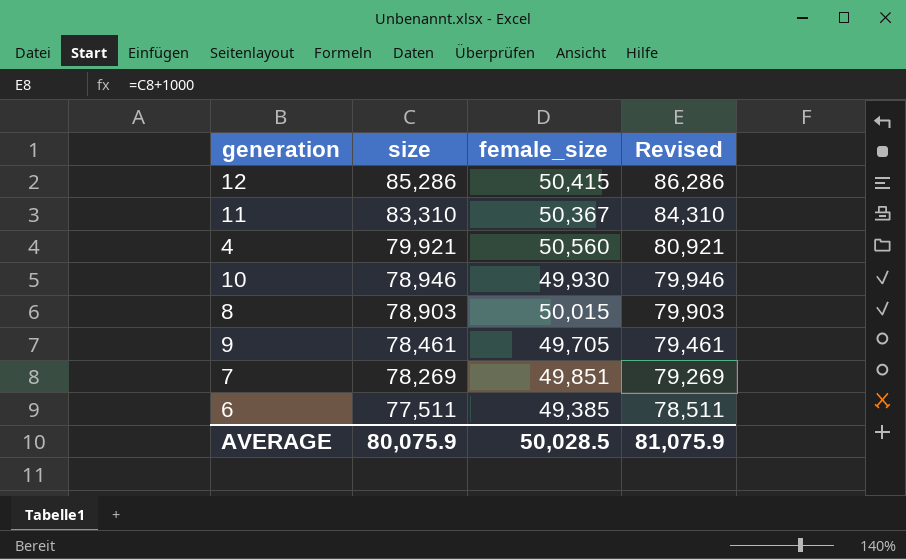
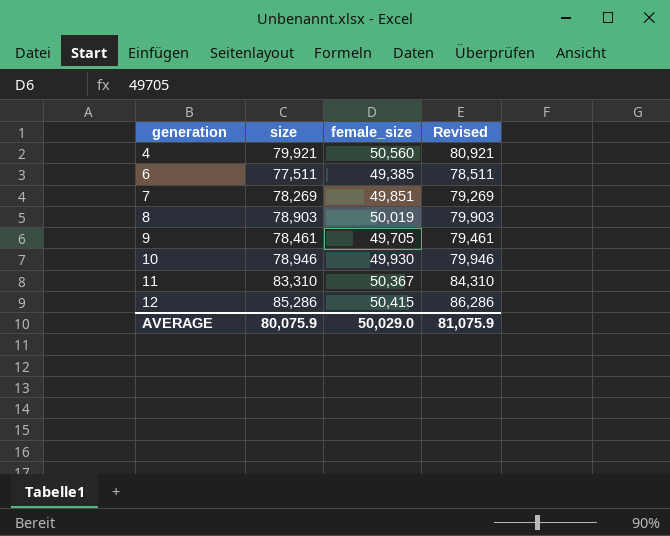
row order: size descending -> generation ascending
8 | female_size: 50,015 -> 50,019
AVERAGE | female_size: 50,028.5 -> 50,029.0

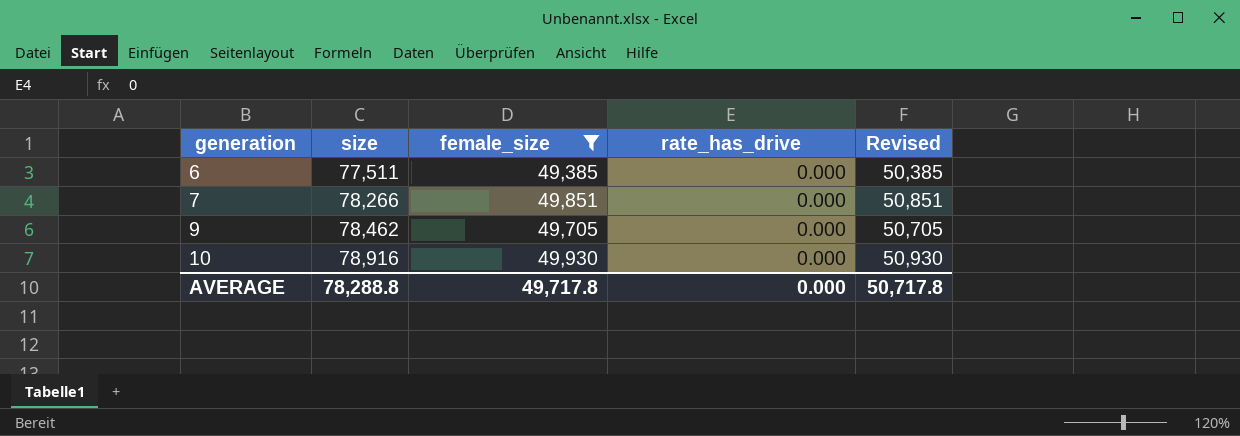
filter: none -> female_size <= 49,930
column rate_has_drive | position: none -> 4
column Revised | formula: [size] + 1000 -> [female_size] + 1000
7 | size: 78,269 -> 78,266
9 | size: 78,461 -> 78,462
10 | size: 78,946 -> 78,916
AVERAGE | size: 80,075.9 -> 78,288.8
AVERAGE | female_size: 50,029.0 -> 49,717.8
AVERAGE | Revised: 81,075.9 -> 50,717.8

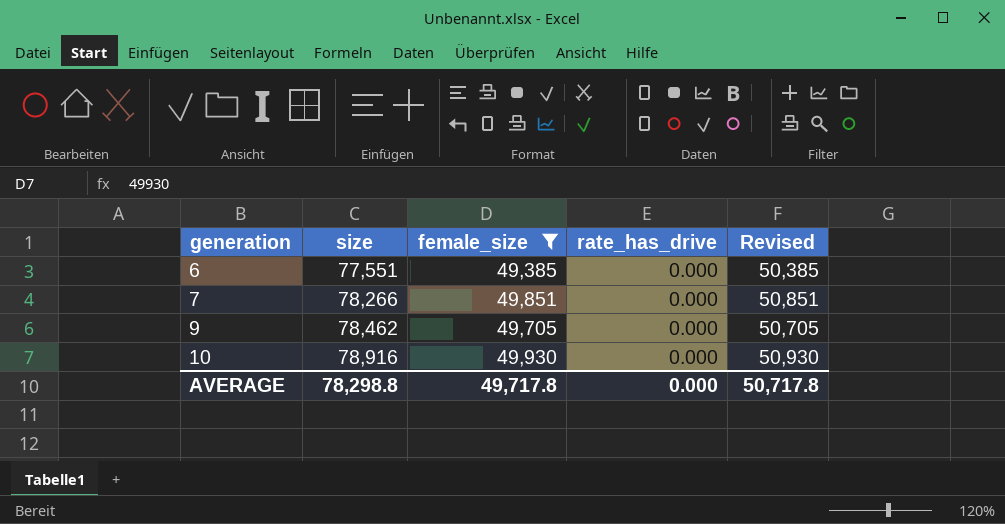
6 | size: 77,511 -> 77,551
AVERAGE | size: 78,288.8 -> 78,298.8

